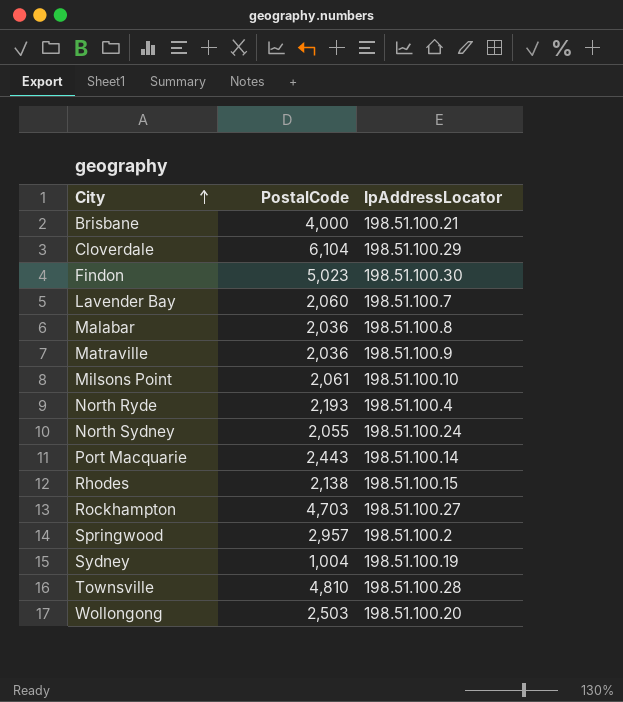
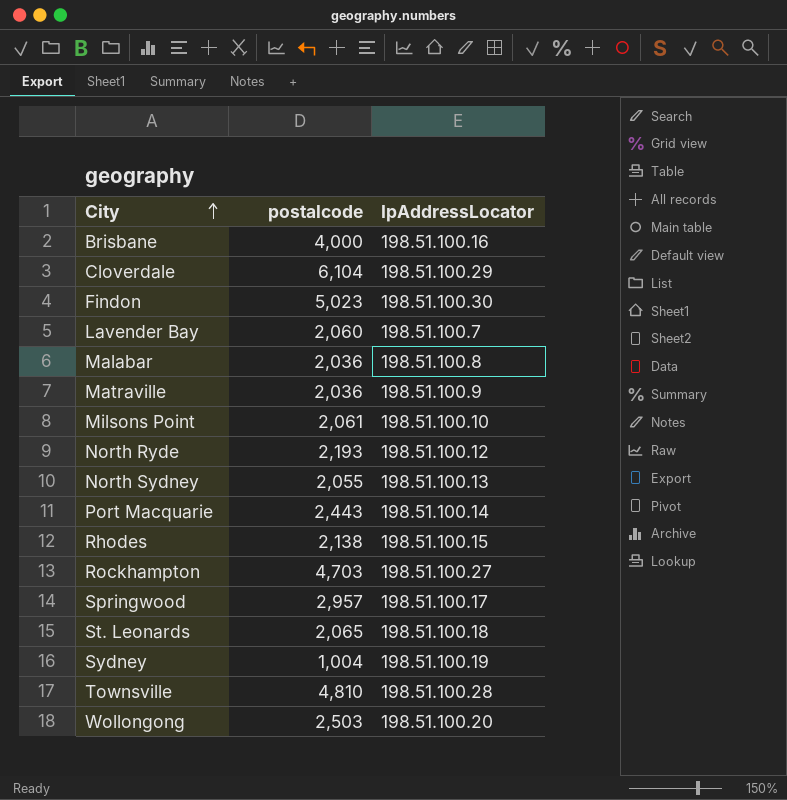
column name: PostalCode -> postalcode
Brisbane | IpAddressLocator: 198.51.100.21 -> 198.51.100.16
North Ryde | IpAddressLocator: 198.51.100.4 -> 198.51.100.12
North Sydney | IpAddressLocator: 198.51.100.24 -> 198.51.100.13
Springwood | IpAddressLocator: 198.51.100.2 -> 198.51.100.17
row St. Leonards: none -> 2,065 | 198.51.100.18

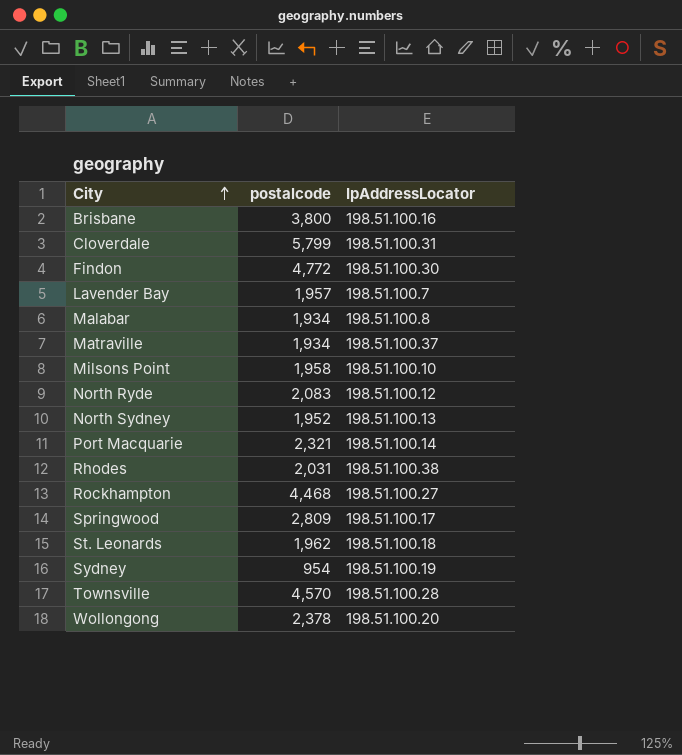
Brisbane | postalcode: 4,000 -> 3,800
Cloverdale | postalcode: 6,104 -> 5,799
Cloverdale | IpAddressLocator: 198.51.100.29 -> 198.51.100.31
Findon | postalcode: 5,023 -> 4,772
Lavender Bay | postalcode: 2,060 -> 1,957
Malabar | postalcode: 2,036 -> 1,934
Matraville | postalcode: 2,036 -> 1,934
Matraville | IpAddressLocator: 198.51.100.9 -> 198.51.100.37
Milsons Point | postalcode: 2,061 -> 1,958
North Ryde | postalcode: 2,193 -> 2,083
North Sydney | postalcode: 2,055 -> 1,952
Port Macquarie | postalcode: 2,443 -> 2,321
Rhodes | postalcode: 2,138 -> 2,031
Rhodes | IpAddressLocator: 198.51.100.15 -> 198.51.100.38
Rockhampton | postalcode: 4,703 -> 4,468
Springwood | postalcode: 2,957 -> 2,809
St. Leonards | postalcode: 2,065 -> 1,962
Sydney | postalcode: 1,004 -> 954
Townsville | postalcode: 4,810 -> 4,570
Wollongong | postalcode: 2,503 -> 2,378

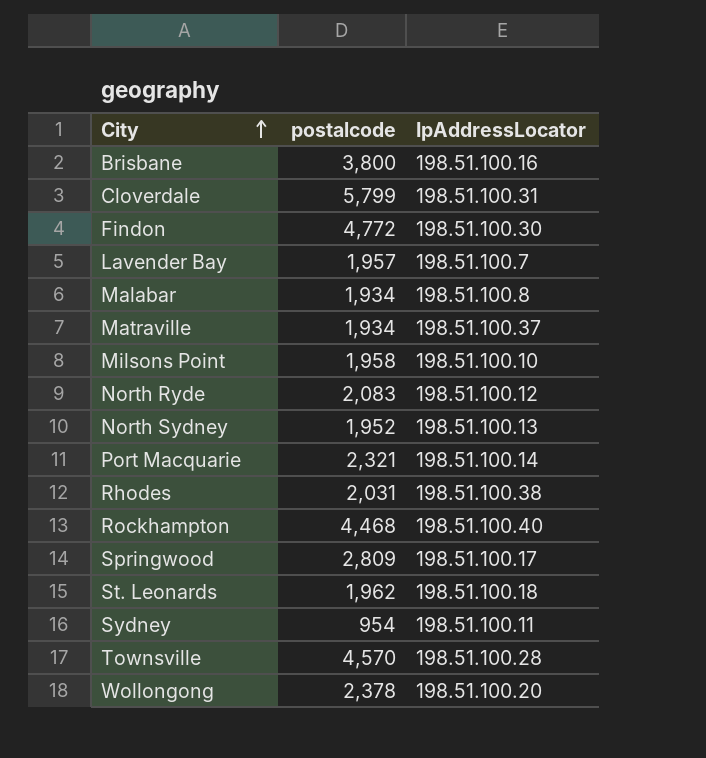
Rockhampton | IpAddressLocator: 198.51.100.27 -> 198.51.100.40
Sydney | IpAddressLocator: 198.51.100.19 -> 198.51.100.11

